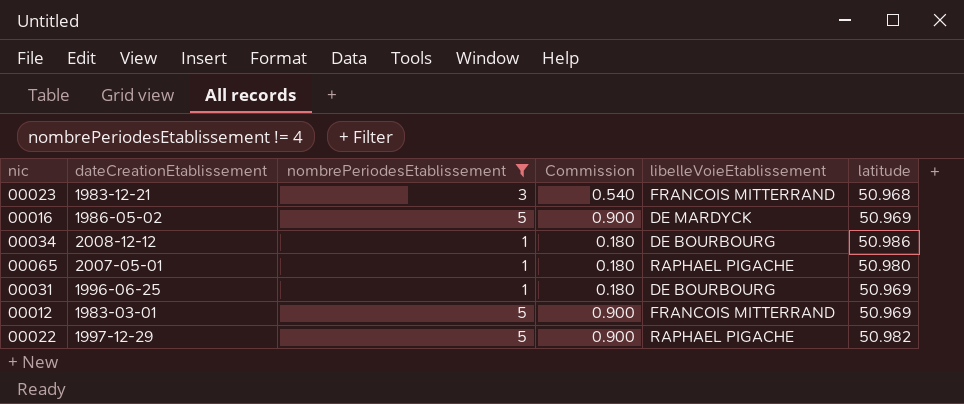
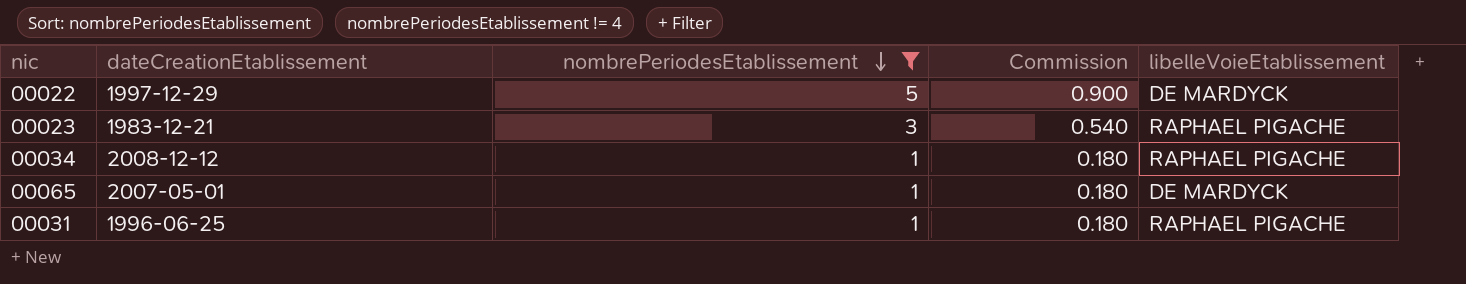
row order: none -> nombrePeriodesEtablissement descending
column latitude | position: 6 -> none
row 00016: 1986-05-02 | 5 | 0.900 | DE MARDYCK | 50.969 -> none
row 00012: 1983-03-01 | 5 | 0.900 | FRANCOIS MITTERRAND | 50.969 -> none
00022 | libelleVoieEtablissement: RAPHAEL PIGACHE -> DE MARDYCK
00023 | libelleVoieEtablissement: FRANCOIS MITTERRAND -> RAPHAEL PIGACHE
00034 | libelleVoieEtablissement: DE BOURBOURG -> RAPHAEL PIGACHE
00065 | libelleVoieEtablissement: RAPHAEL PIGACHE -> DE MARDYCK
00031 | libelleVoieEtablissement: DE BOURBOURG -> RAPHAEL PIGACHE

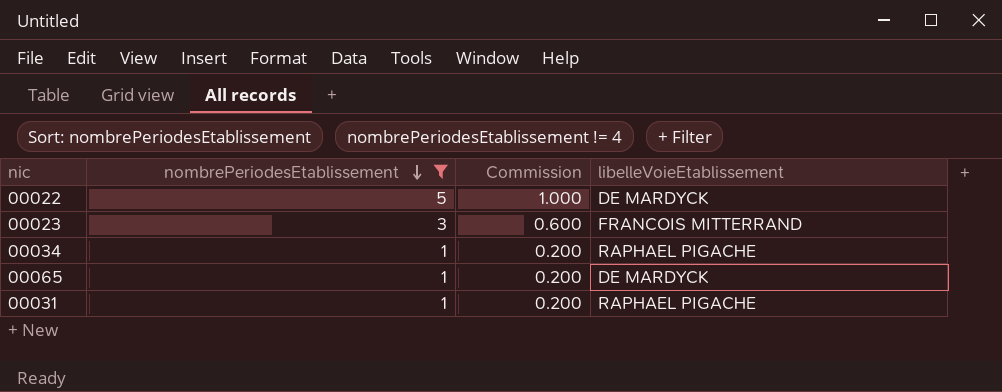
column dateCreationEtablissement | position: 2 -> none
column Commission | formula: [nombrePeriodesEtablissement] * 0.18 -> [nombrePeriodesEtablissement] * 0.2
00023 | libelleVoieEtablissement: RAPHAEL PIGACHE -> FRANCOIS MITTERRAND

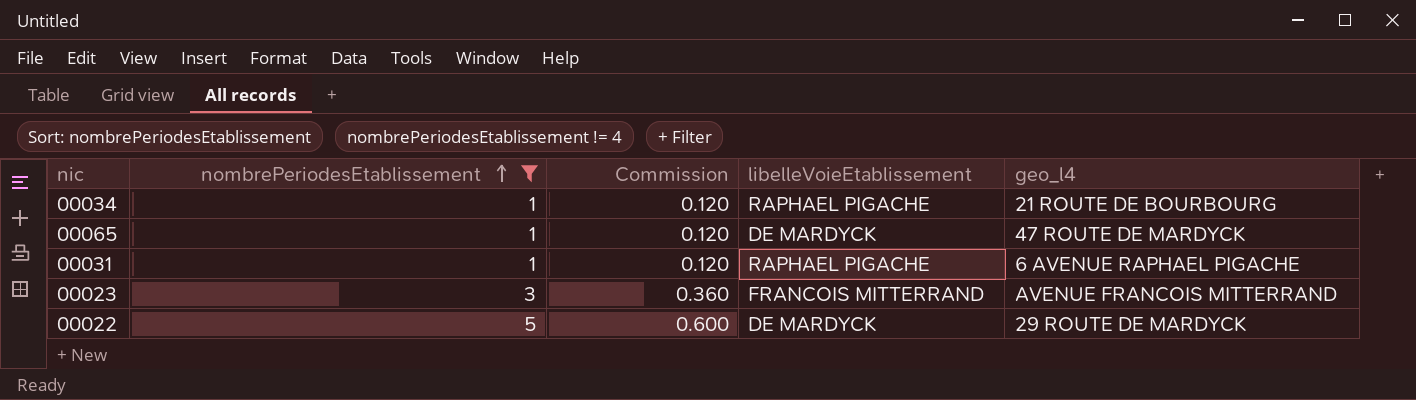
row order: nombrePeriodesEtablissement descending -> nombrePeriodesEtablissement ascending
column Commission | formula: [nombrePeriodesEtablissement] * 0.2 -> [nombrePeriodesEtablissement] * 0.12
column geo_l4 | position: none -> 5

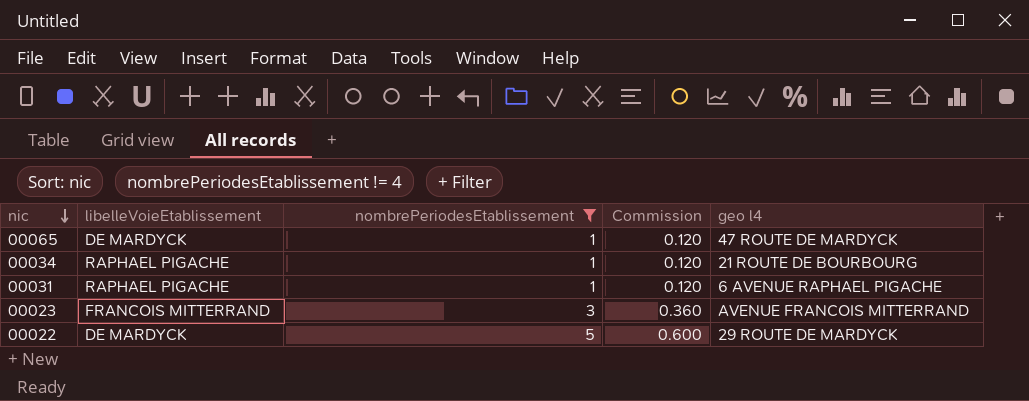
row order: nombrePeriodesEtablissement ascending -> nic descending
column libelleVoieEtablissement | position: 4 -> 2
column name: geo_l4 -> geo l4

